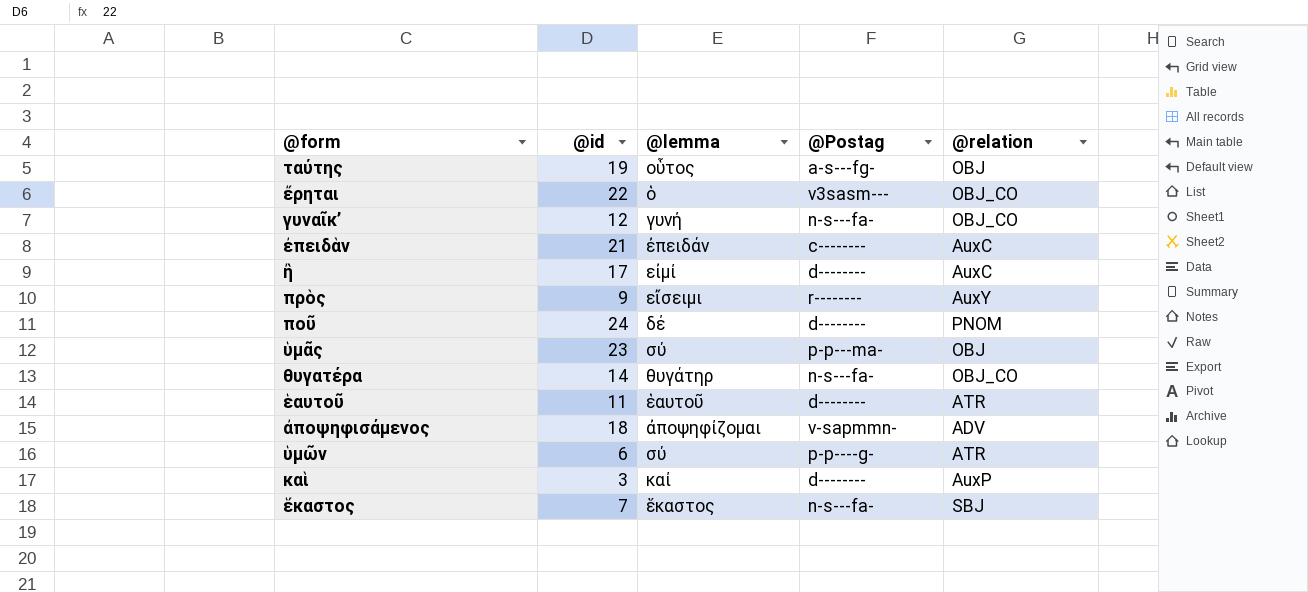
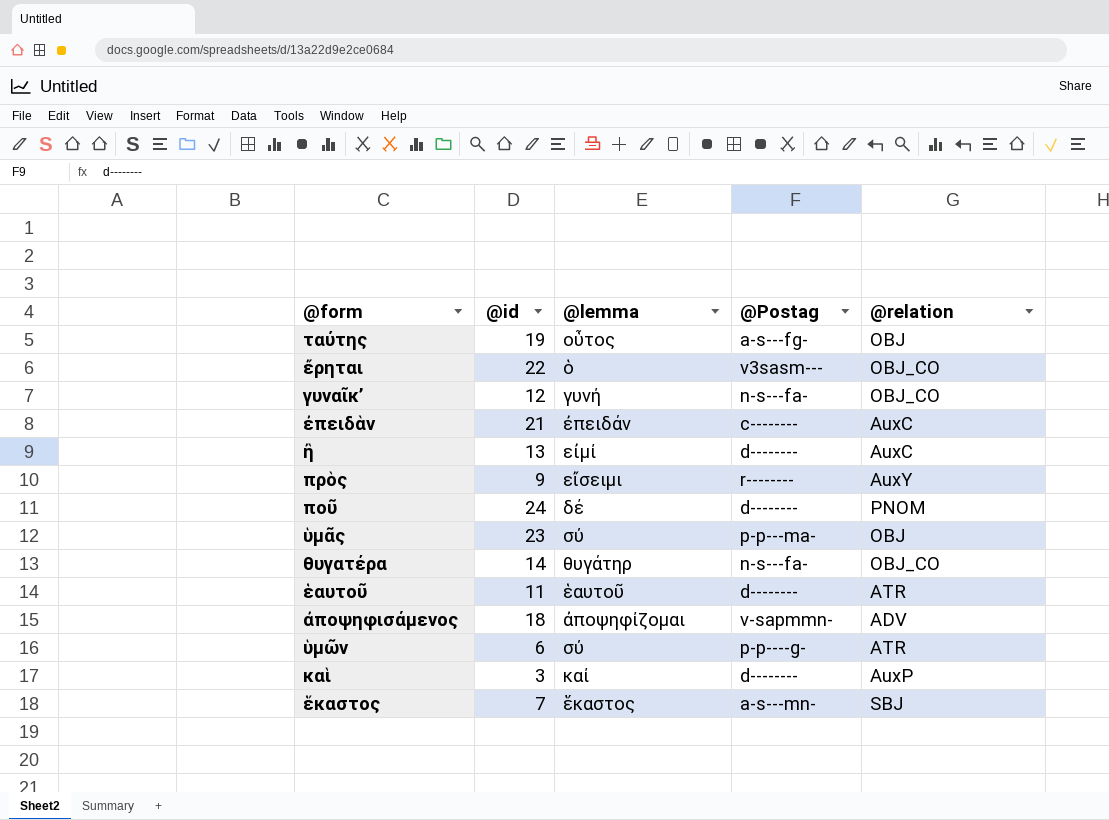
ἢ | @id: 17 -> 13
ἕκαστος | @Postag: n-s---fa- -> a-s---mn-

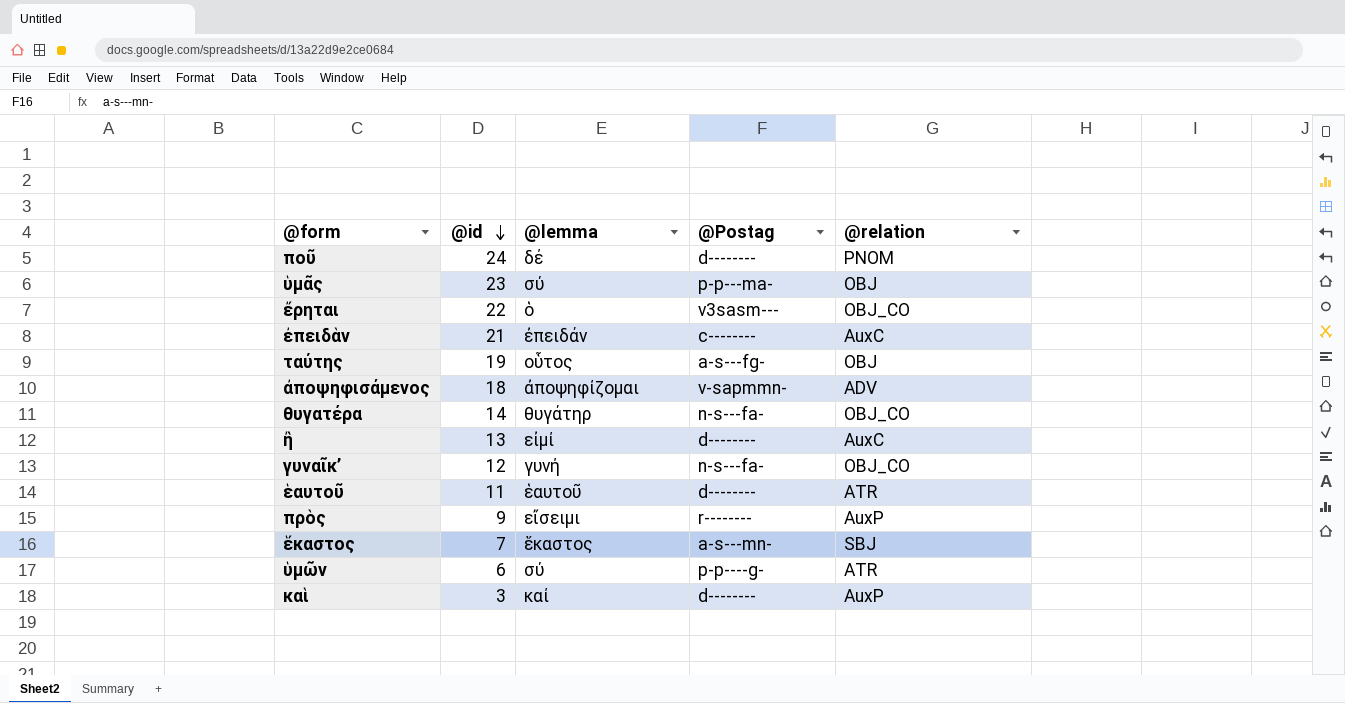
row order: none -> @id descending
πρὸς | @relation: AuxY -> AuxP

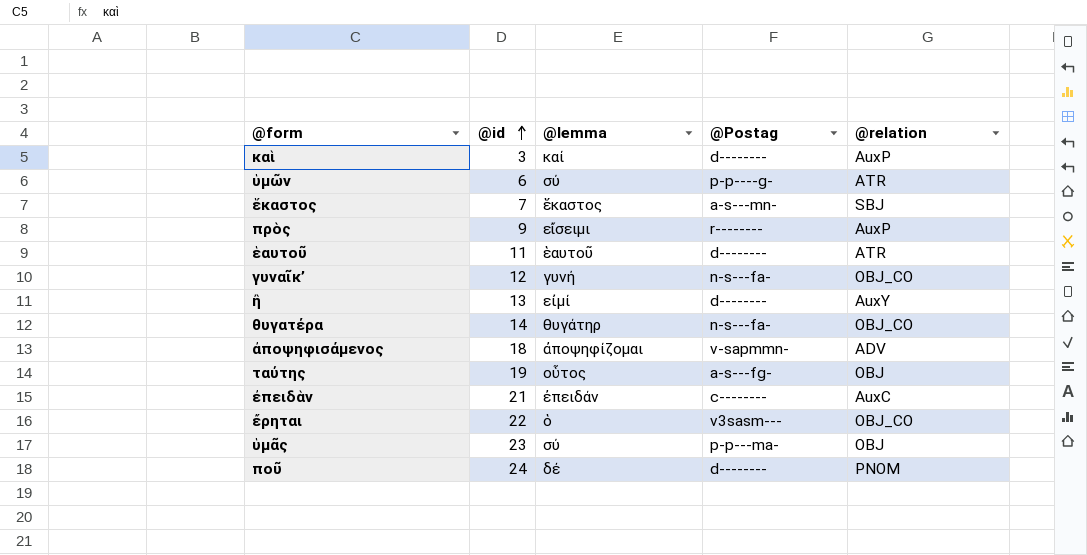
row order: @id descending -> @id ascending
ἢ | @relation: AuxC -> AuxY

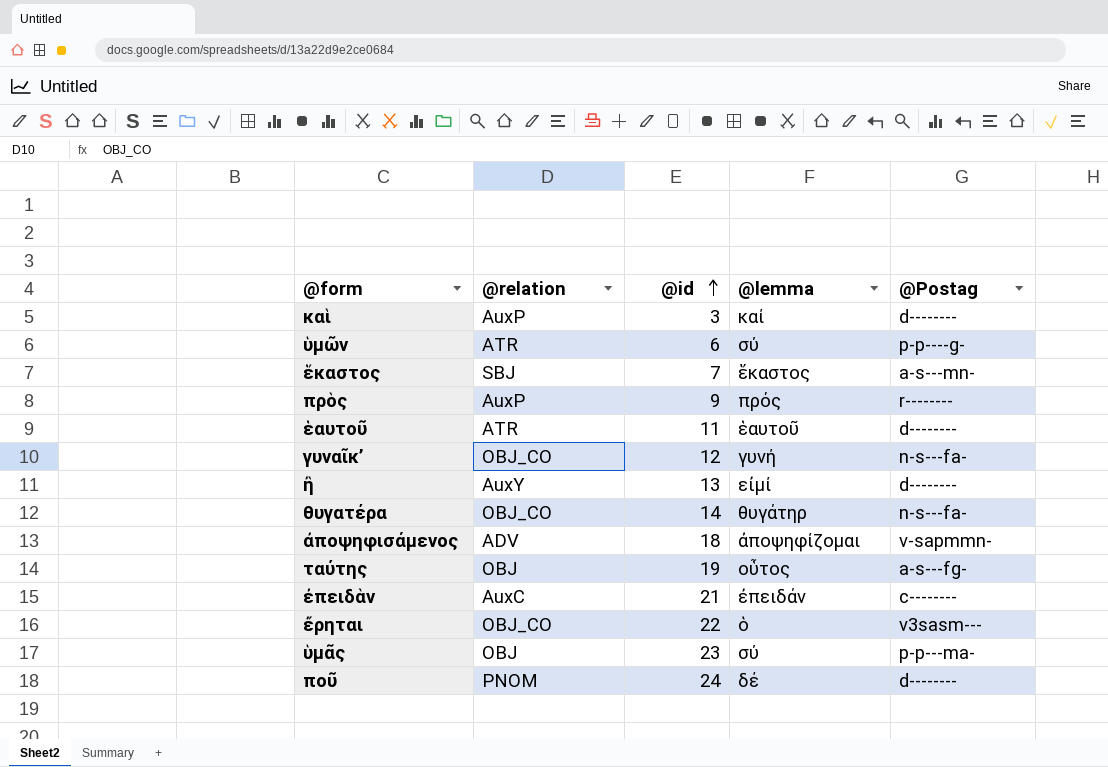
column @relation | position: 5 -> 2
πρὸς | @lemma: εἴσειμι -> πρός

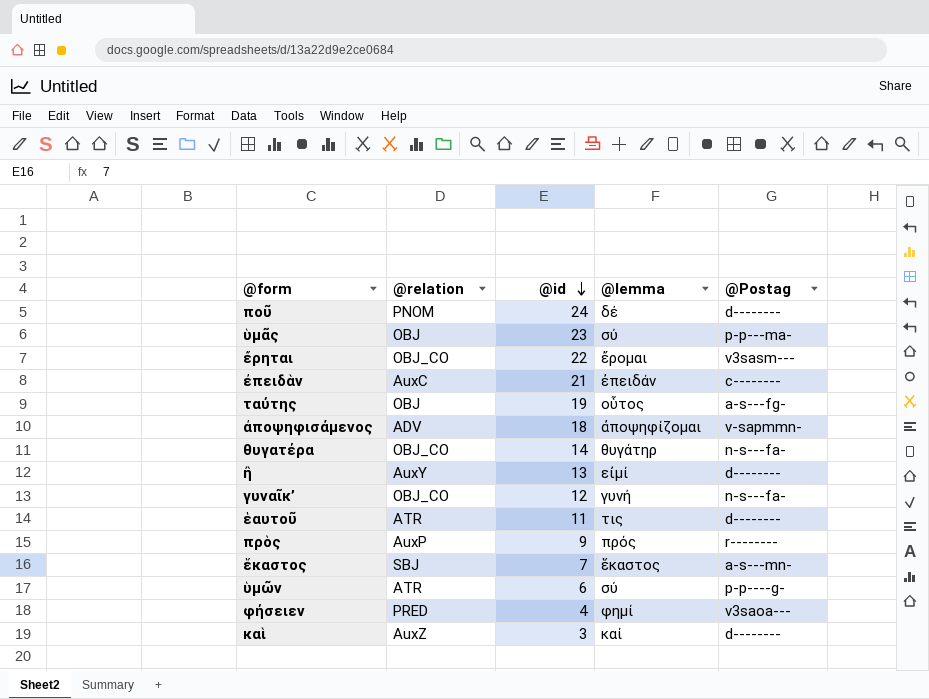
row order: @id ascending -> @id descending
ἔρηται | @lemma: ὁ -> ἔρομαι
ἑαυτοῦ | @lemma: ἑαυτοῦ -> τις
row φήσειεν: none -> PRED | 4 | φημί | v3saoa---
καὶ | @relation: AuxP -> AuxZ

